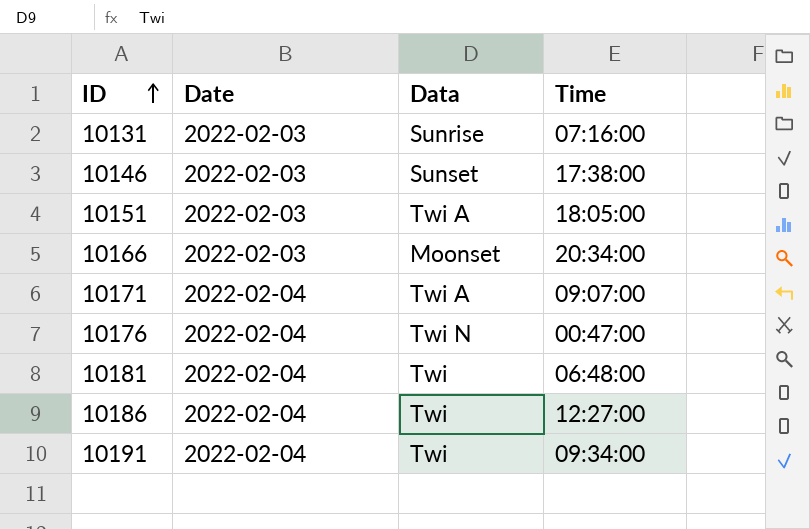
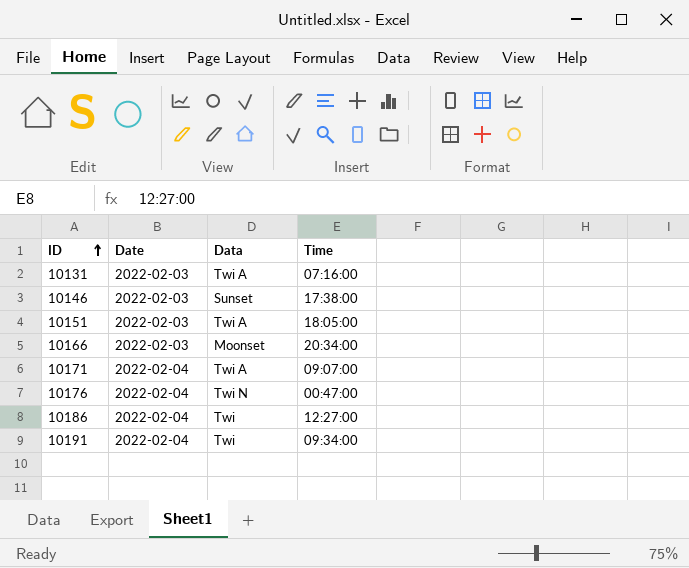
row 10181: 2022-02-04 | Twi | 06:48:00 -> none
10131 | Data: Sunrise -> Twi A

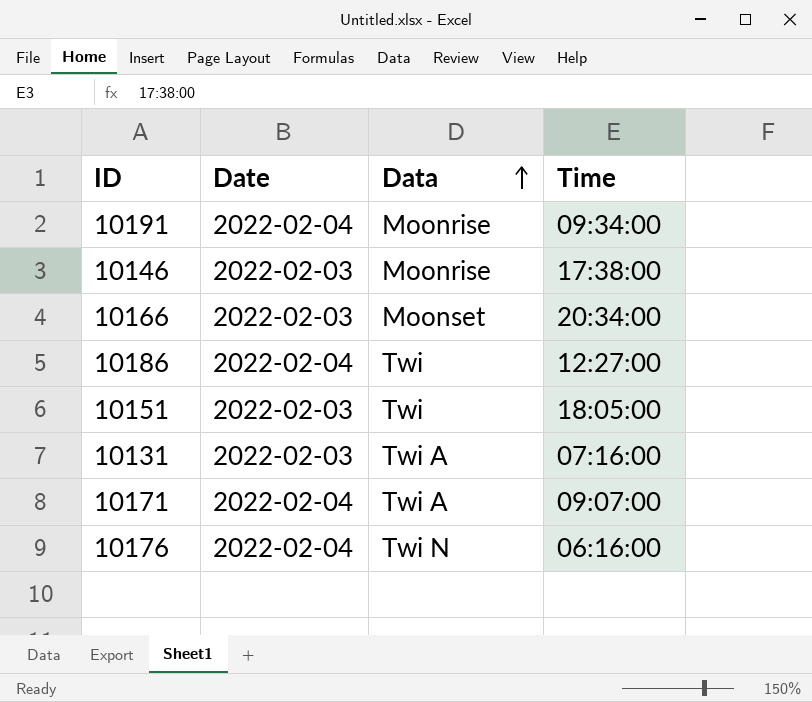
row order: ID ascending -> Data ascending
10191 | Data: Twi -> Moonrise
10146 | Data: Sunset -> Moonrise
10151 | Data: Twi A -> Twi
10176 | Time: 00:47:00 -> 06:16:00

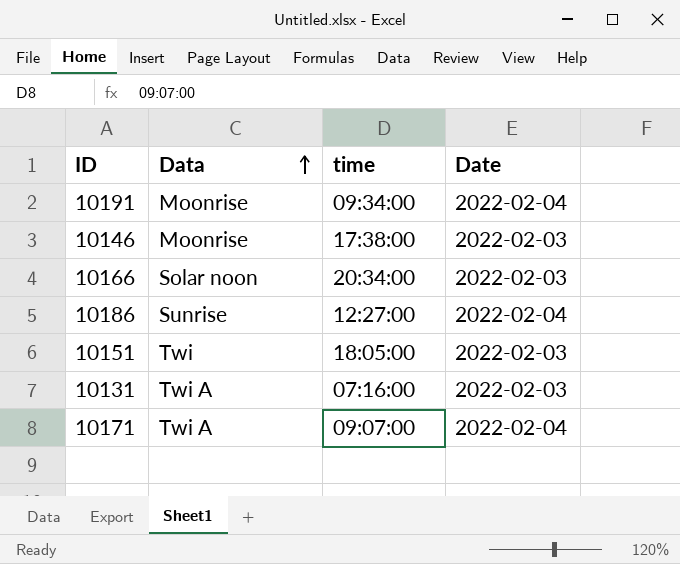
column name: Time -> time
column Date | position: 2 -> 4
row 10176: 2022-02-04 | Twi N | 06:16:00 -> none
10166 | Data: Moonset -> Solar noon
10186 | Data: Twi -> Sunrise

